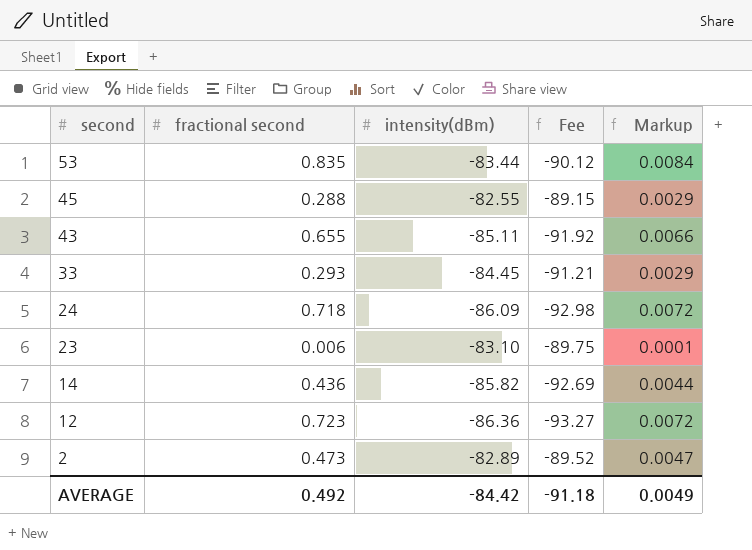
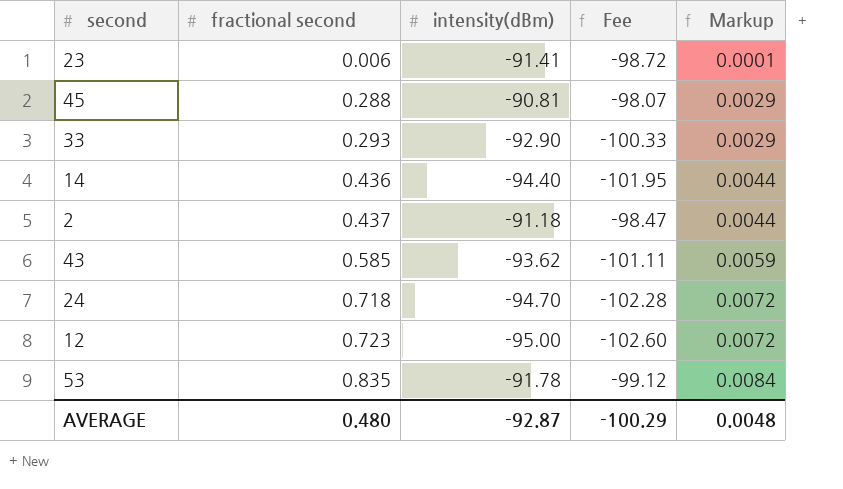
row order: second descending -> fractional second ascending
23 | intensity(dBm): -83.10 -> -91.41
23 | Fee: -89.75 -> -98.72
45 | intensity(dBm): -82.55 -> -90.81
45 | Fee: -89.15 -> -98.07
33 | intensity(dBm): -84.45 -> -92.90
33 | Fee: -91.21 -> -100.33
14 | intensity(dBm): -85.82 -> -94.40
14 | Fee: -92.69 -> -101.95
2 | fractional second: 0.473 -> 0.437
2 | intensity(dBm): -82.89 -> -91.18
2 | Fee: -89.52 -> -98.47
2 | Markup: 0.0047 -> 0.0044
43 | fractional second: 0.655 -> 0.585
43 | intensity(dBm): -85.11 -> -93.62
43 | Fee: -91.92 -> -101.11
43 | Markup: 0.0066 -> 0.0059
24 | intensity(dBm): -86.09 -> -94.70
24 | Fee: -92.98 -> -102.28
12 | intensity(dBm): -86.36 -> -95.00
12 | Fee: -93.27 -> -102.60
53 | intensity(dBm): -83.44 -> -91.78
53 | Fee: -90.12 -> -99.12
AVERAGE | fractional second: 0.492 -> 0.480
AVERAGE | intensity(dBm): -84.42 -> -92.87
AVERAGE | Fee: -91.18 -> -100.29
AVERAGE | Markup: 0.0049 -> 0.0048

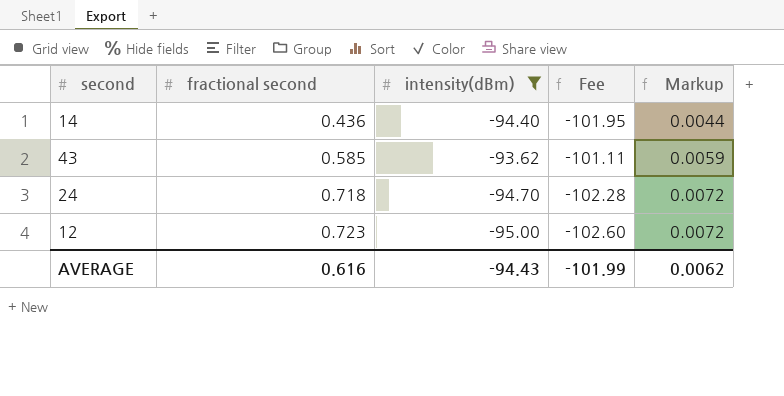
filter: none -> intensity(dBm) <= -93.62
AVERAGE | fractional second: 0.480 -> 0.616
AVERAGE | intensity(dBm): -92.87 -> -94.43
AVERAGE | Fee: -100.29 -> -101.99
AVERAGE | Markup: 0.0048 -> 0.0062

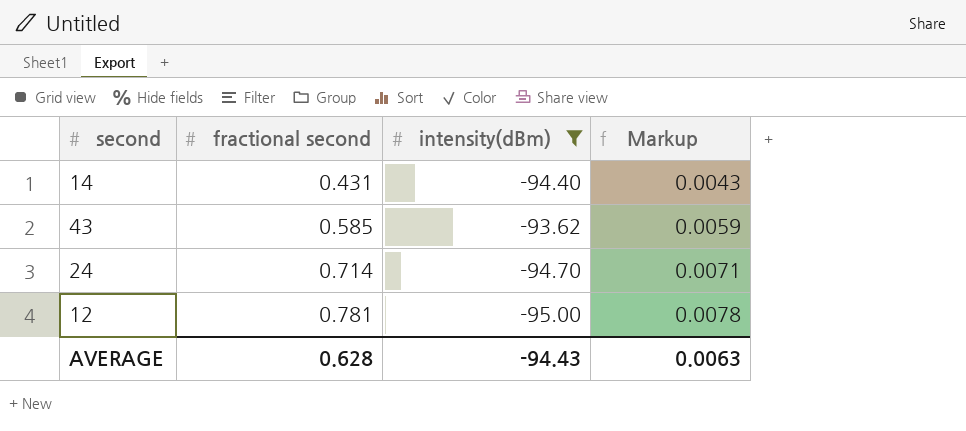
column Fee | formula: [intensity(dBm)] * 1.08 -> none
14 | fractional second: 0.436 -> 0.431
14 | Markup: 0.0044 -> 0.0043
24 | fractional second: 0.718 -> 0.714
24 | Markup: 0.0072 -> 0.0071
12 | fractional second: 0.723 -> 0.781
12 | Markup: 0.0072 -> 0.0078
AVERAGE | fractional second: 0.616 -> 0.628
AVERAGE | Markup: 0.0062 -> 0.0063

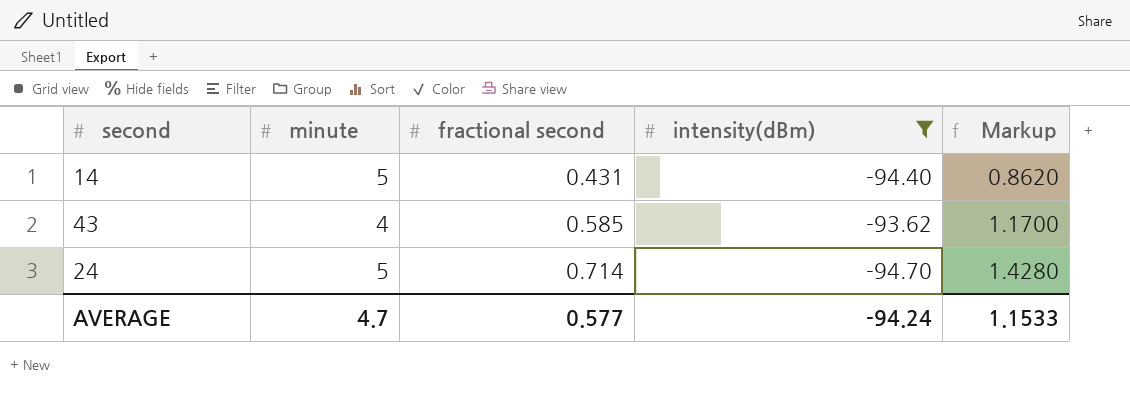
column minute | position: none -> 2
column Markup | formula: [fractional second] * 0.01 -> [fractional second] * 2
row 12: 0.781 | -95.00 | 0.0078 -> none
AVERAGE | fractional second: 0.628 -> 0.577
AVERAGE | intensity(dBm): -94.43 -> -94.24
AVERAGE | Markup: 0.0063 -> 1.1533

